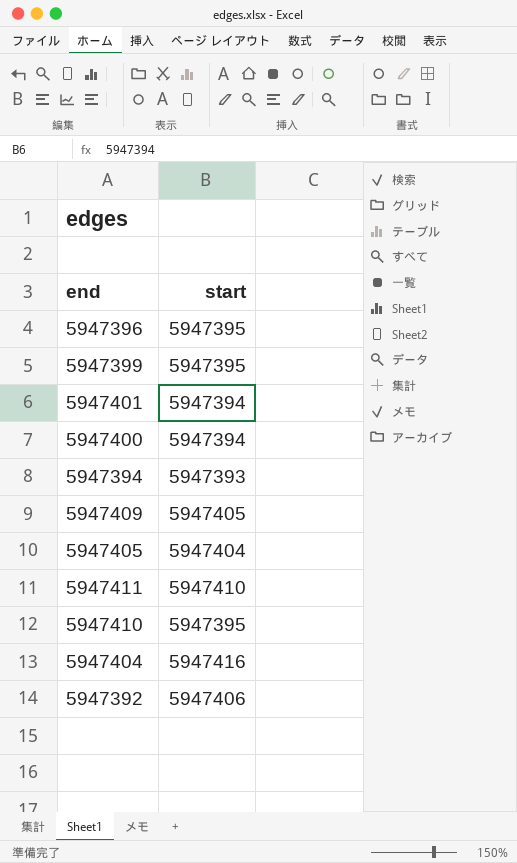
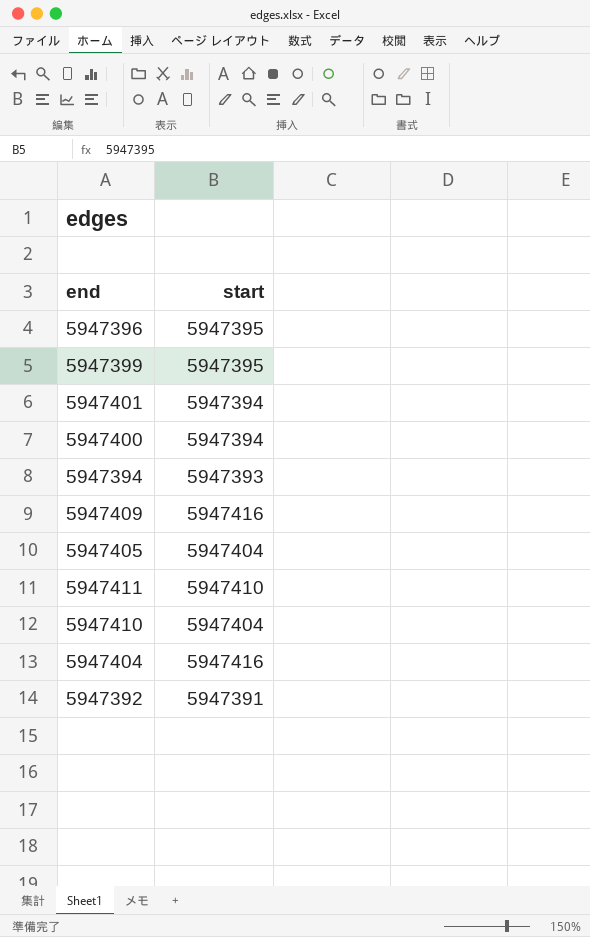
5947409 | start: 5947405 -> 5947416
5947410 | start: 5947395 -> 5947404
5947392 | start: 5947406 -> 5947391

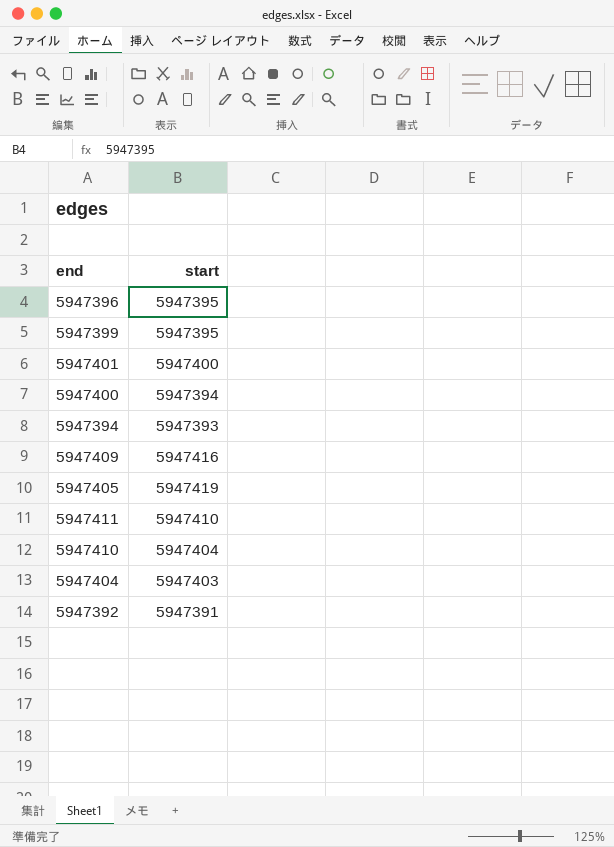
5947401 | start: 5947394 -> 5947400
5947405 | start: 5947404 -> 5947419
5947404 | start: 5947416 -> 5947403

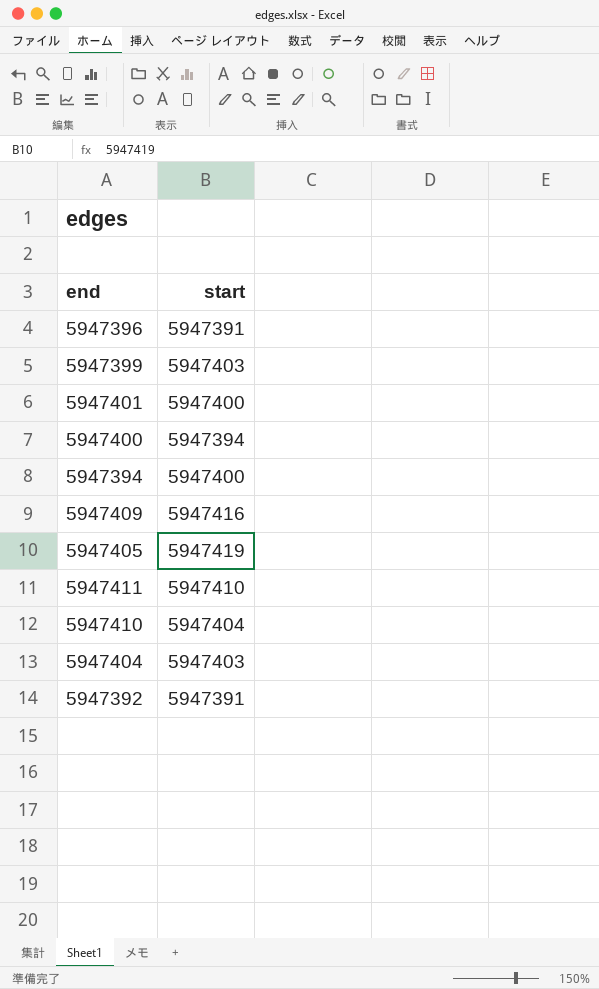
5947396 | start: 5947395 -> 5947391
5947399 | start: 5947395 -> 5947403
5947394 | start: 5947393 -> 5947400

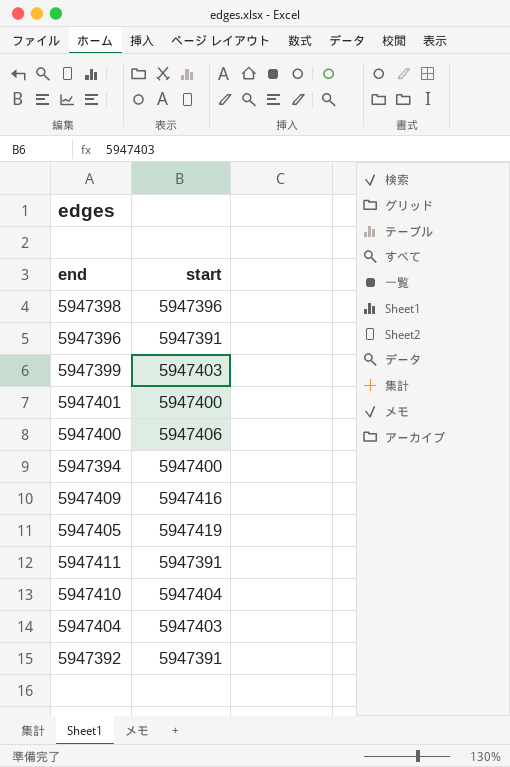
row 5947398: none -> 5947396
5947400 | start: 5947394 -> 5947406
5947411 | start: 5947410 -> 5947391

